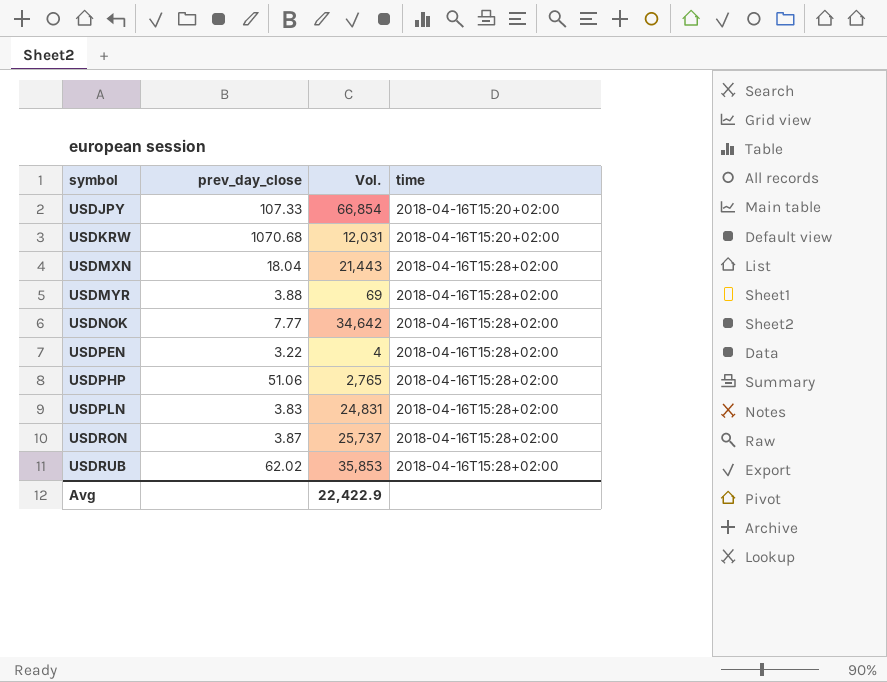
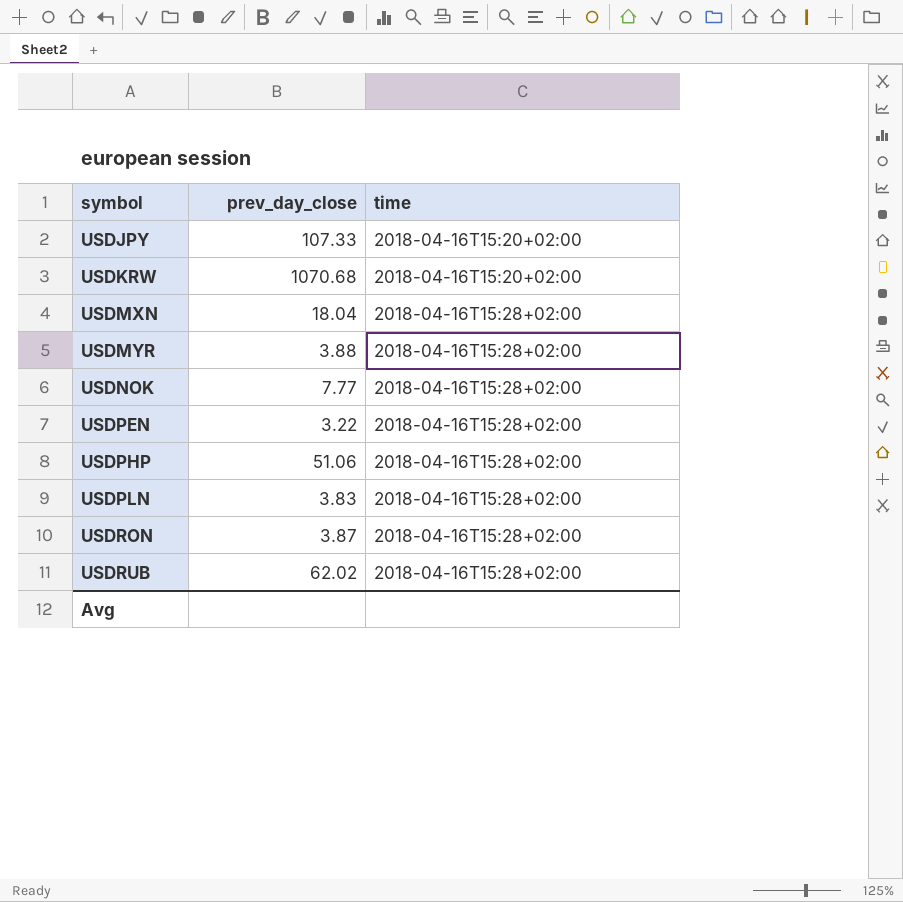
column Vol. | position: 3 -> none

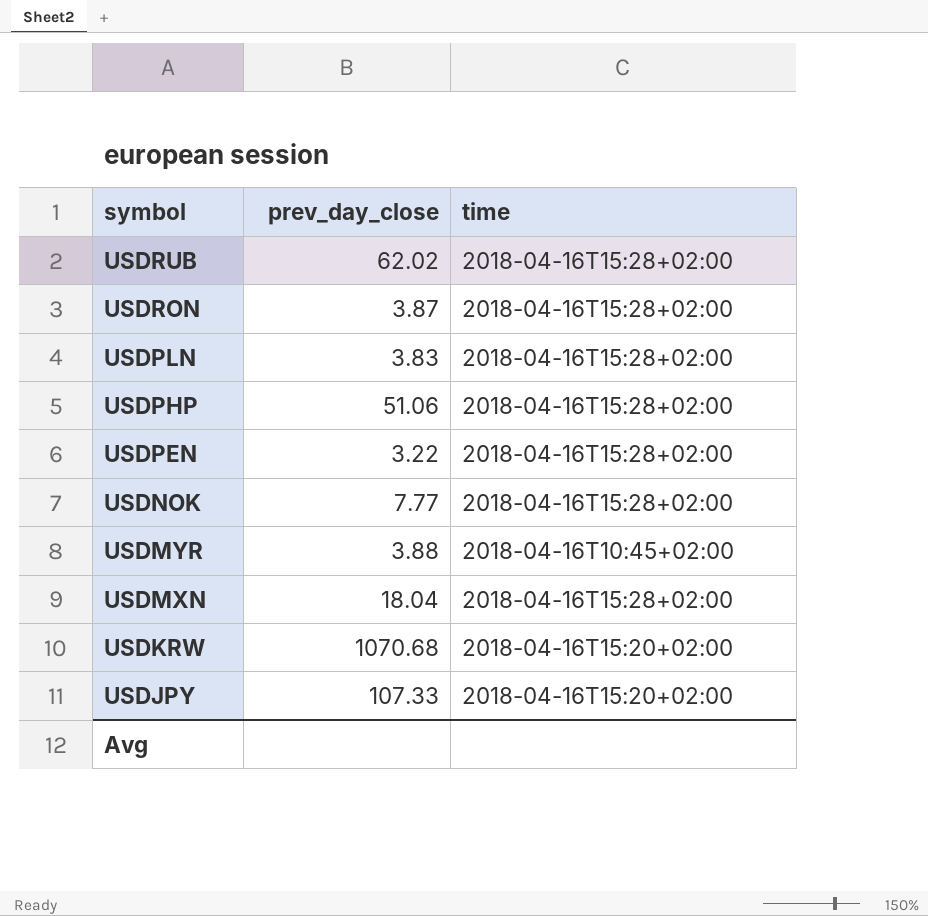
row order: symbol ascending -> symbol descending
USDMYR | time: 2018-04-16T15:28+02:00 -> 2018-04-16T10:45+02:00

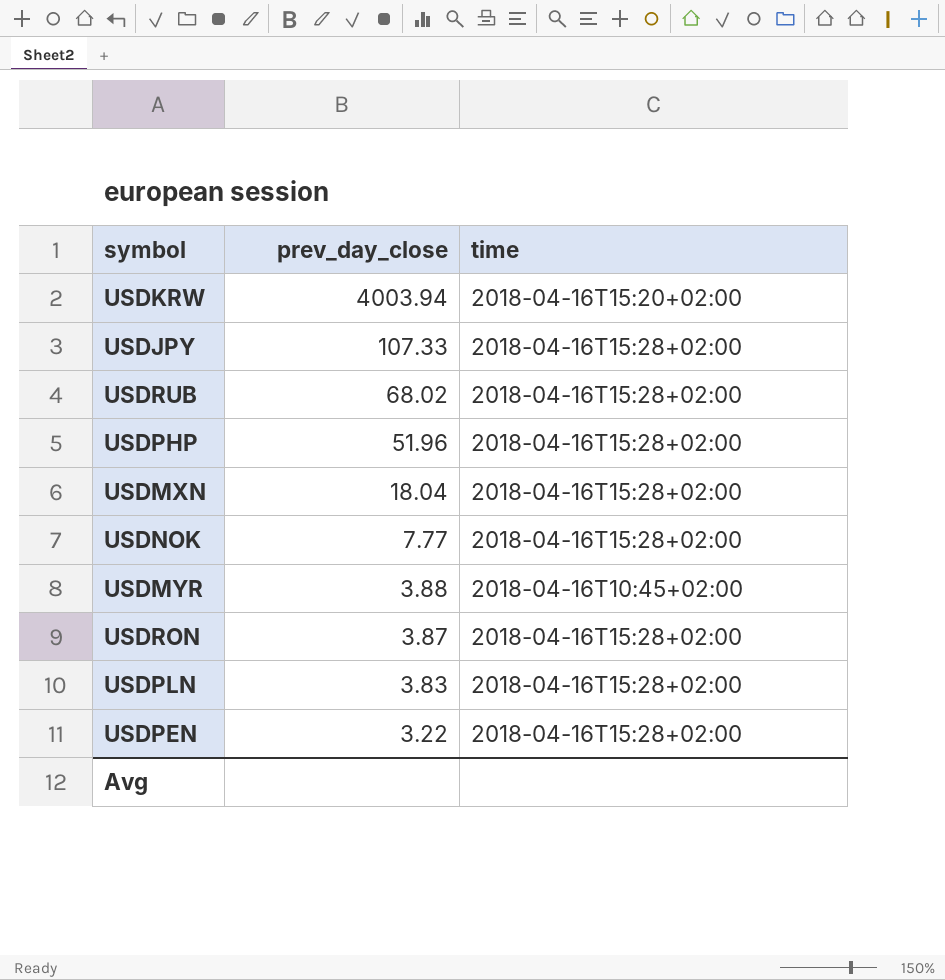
row order: symbol descending -> prev_day_close descending
USDKRW | prev_day_close: 1070.68 -> 4003.94
USDJPY | time: 2018-04-16T15:20+02:00 -> 2018-04-16T15:28+02:00
USDRUB | prev_day_close: 62.02 -> 68.02
USDPHP | prev_day_close: 51.06 -> 51.96

